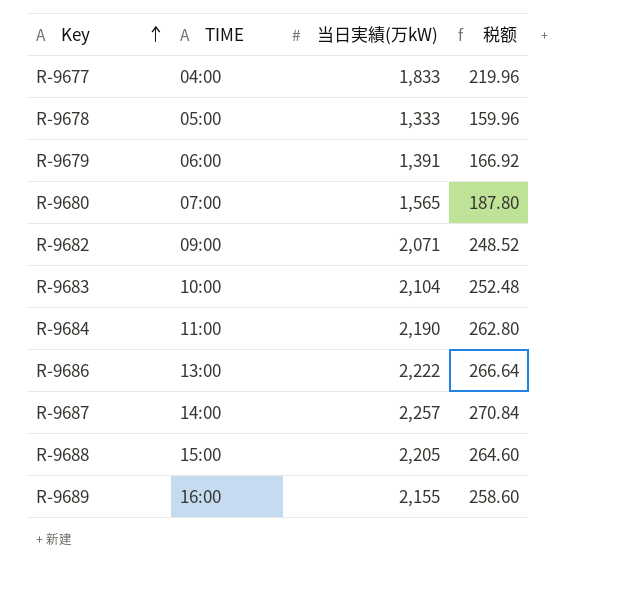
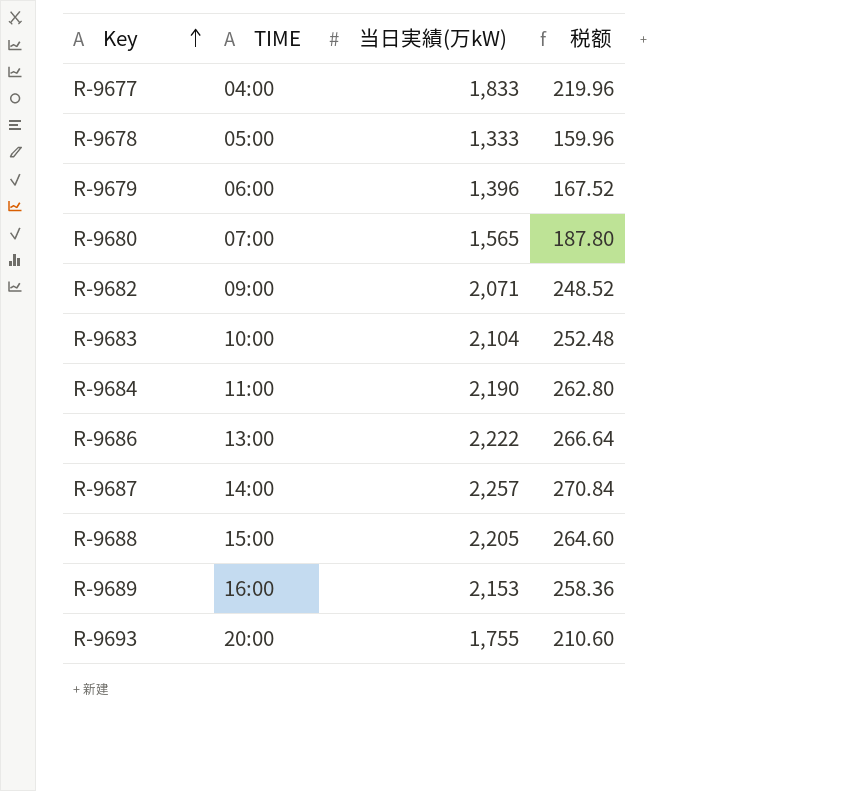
R-9679 | 当日実績(万kW): 1,391 -> 1,396
R-9679 | 税额: 166.92 -> 167.52
R-9689 | 当日実績(万kW): 2,155 -> 2,153
R-9689 | 税额: 258.60 -> 258.36
row R-9693: none -> 20:00 | 1,755 | 210.60

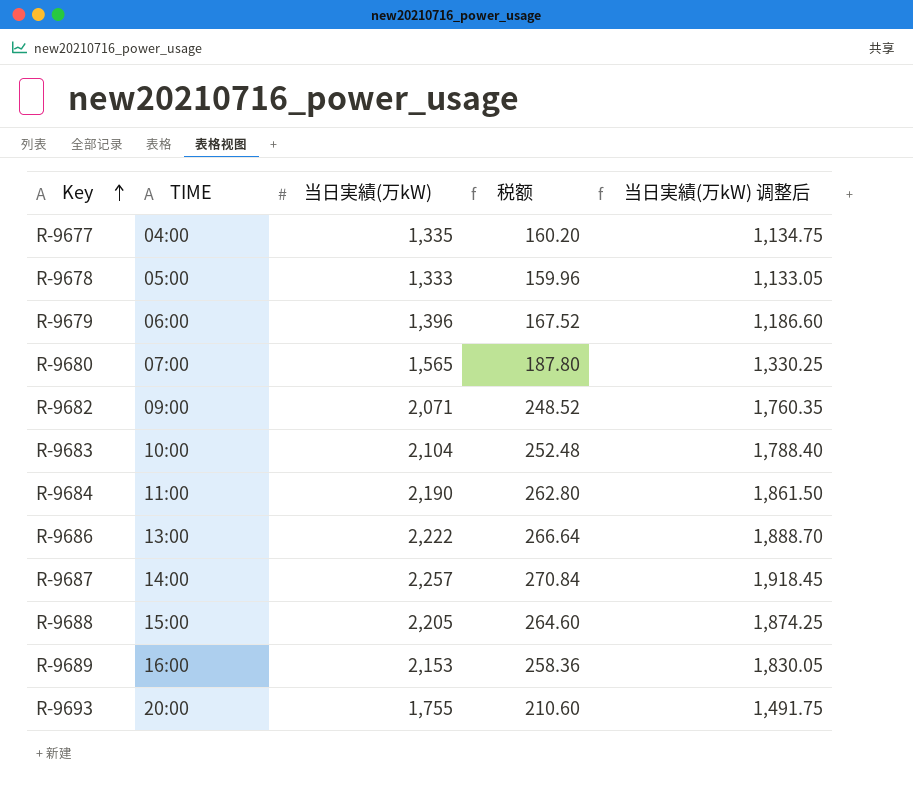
column 当日実績(万kW) 调整后 | formula: none -> [当日実績(万kW)] * 0.85
R-9677 | 当日実績(万kW): 1,833 -> 1,335
R-9677 | 税额: 219.96 -> 160.20

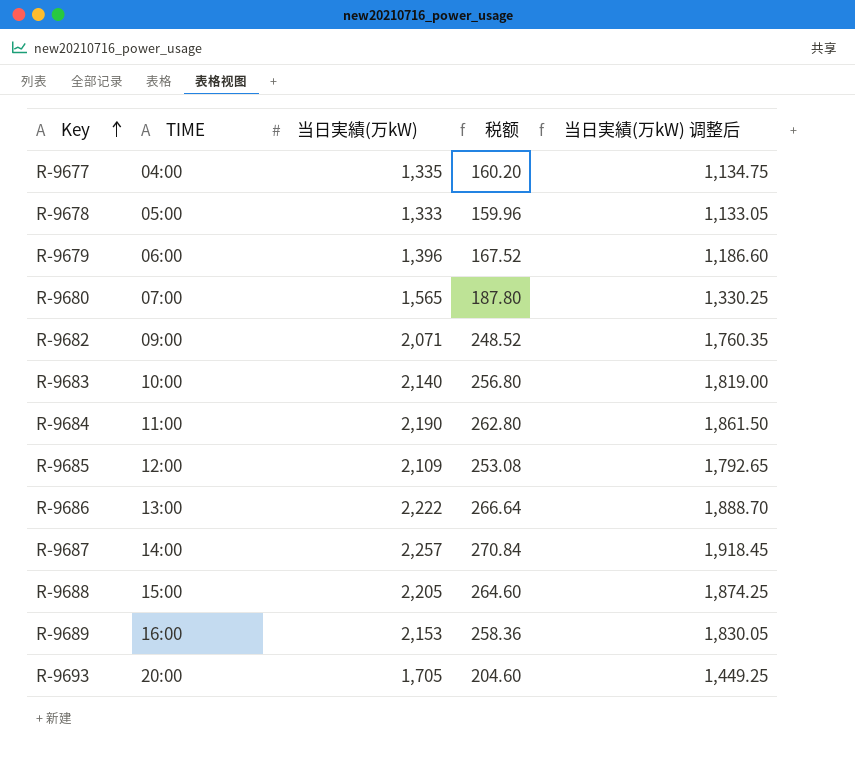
R-9683 | 当日実績(万kW): 2,104 -> 2,140
R-9683 | 税额: 252.48 -> 256.80
R-9683 | 当日実績(万kW) 调整后: 1,788.40 -> 1,819.00
row R-9685: none -> 12:00 | 2,109 | 253.08 | 1,792.65
R-9693 | 当日実績(万kW): 1,755 -> 1,705
R-9693 | 税额: 210.60 -> 204.60
R-9693 | 当日実績(万kW) 调整后: 1,491.75 -> 1,449.25

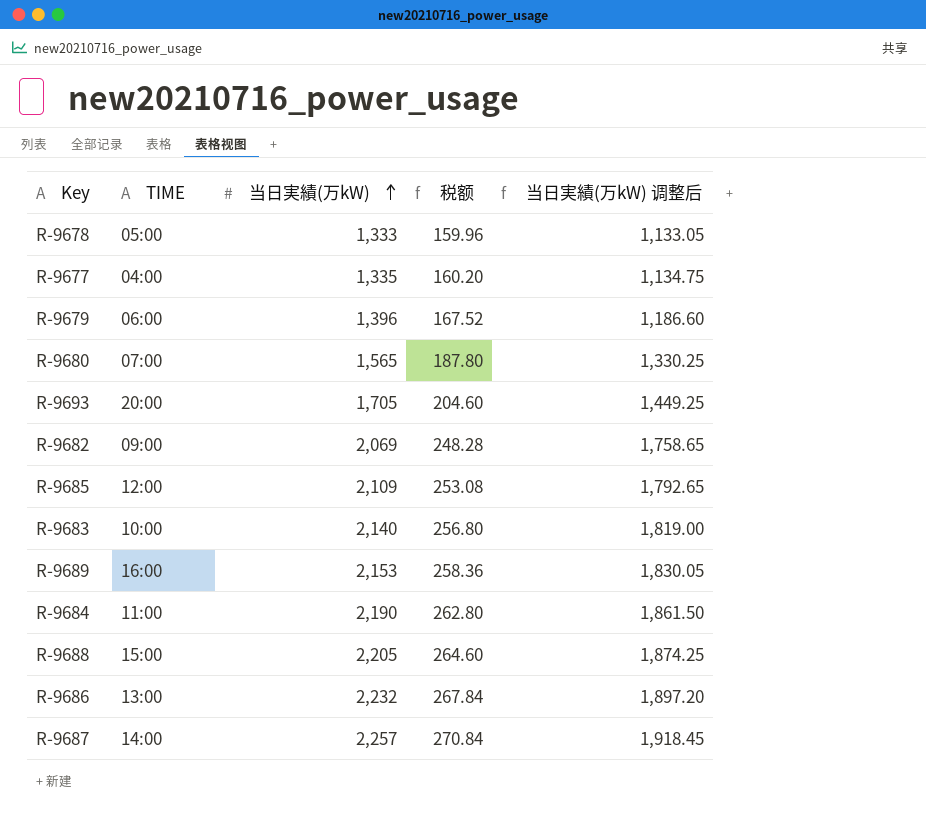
row order: Key ascending -> 当日実績(万kW) ascending
R-9682 | 当日実績(万kW): 2,071 -> 2,069
R-9682 | 税额: 248.52 -> 248.28
R-9682 | 当日実績(万kW) 调整后: 1,760.35 -> 1,758.65
R-9686 | 当日実績(万kW): 2,222 -> 2,232
R-9686 | 税额: 266.64 -> 267.84
R-9686 | 当日実績(万kW) 调整后: 1,888.70 -> 1,897.20

